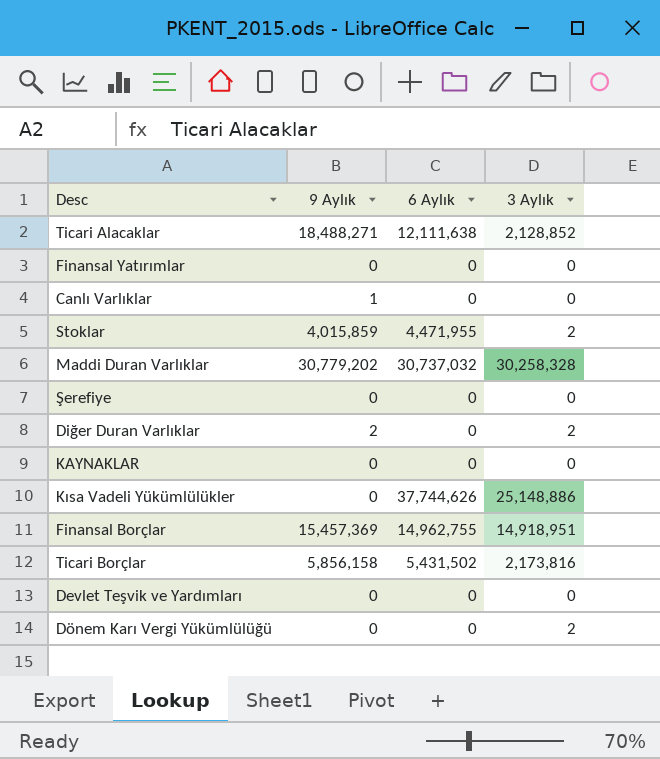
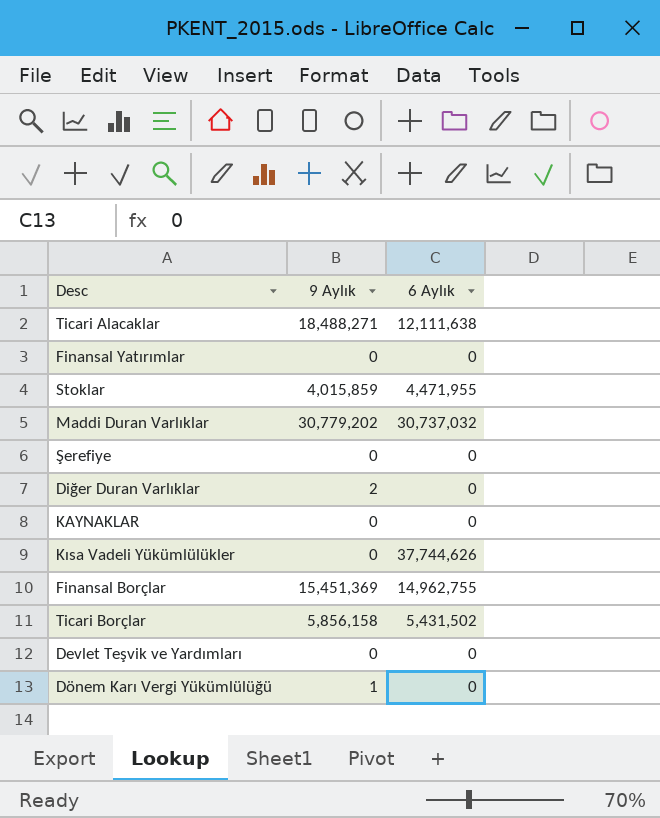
column 3 Aylık | position: 4 -> none
row Canlı Varlıklar: 1 | 0 | 0 -> none
Finansal Borçlar | 9 Aylık: 15,457,369 -> 15,451,369
Dönem Karı Vergi Yükümlülüğü | 9 Aylık: 0 -> 1

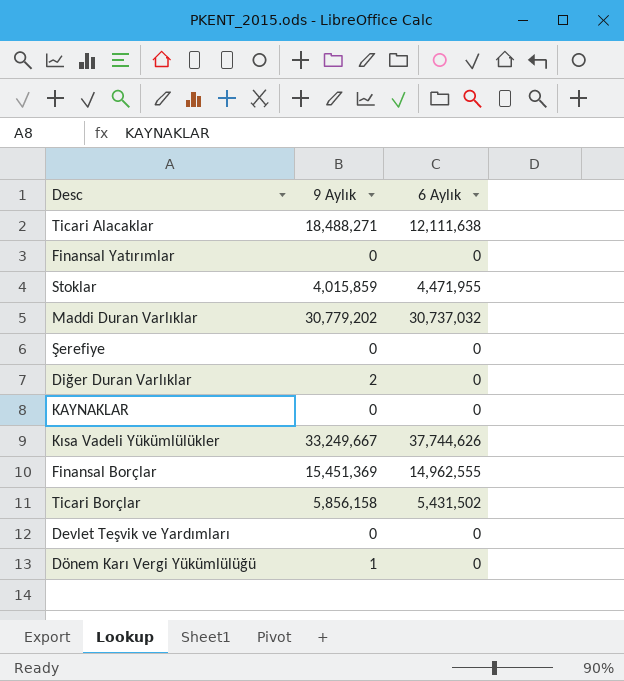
Kısa Vadeli Yükümlülükler | 9 Aylık: 0 -> 33,249,667
Finansal Borçlar | 6 Aylık: 14,962,755 -> 14,962,555

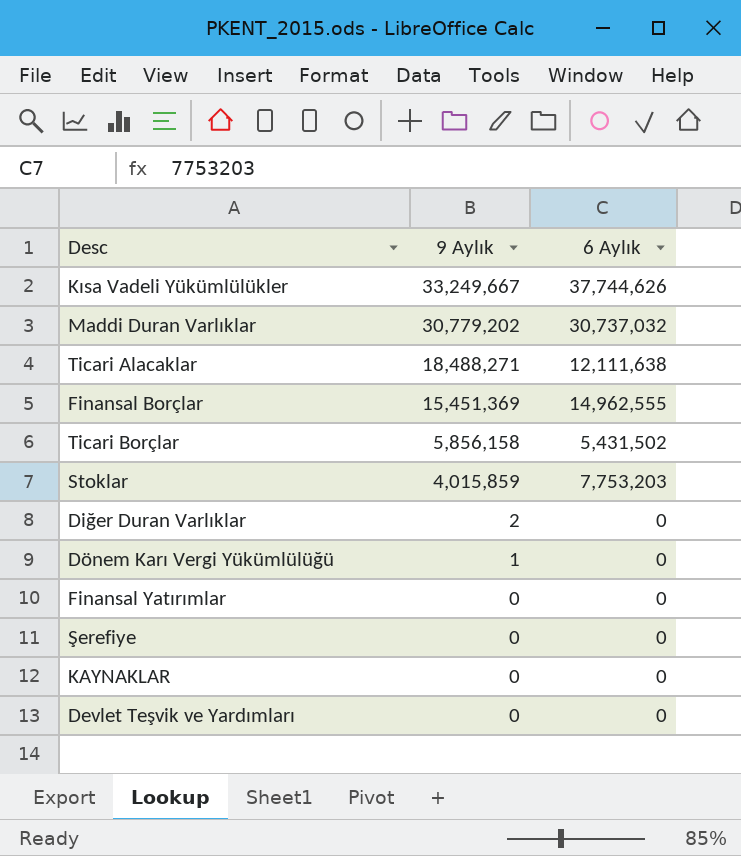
row order: none -> 9 Aylık descending
Stoklar | 6 Aylık: 4,471,955 -> 7,753,203

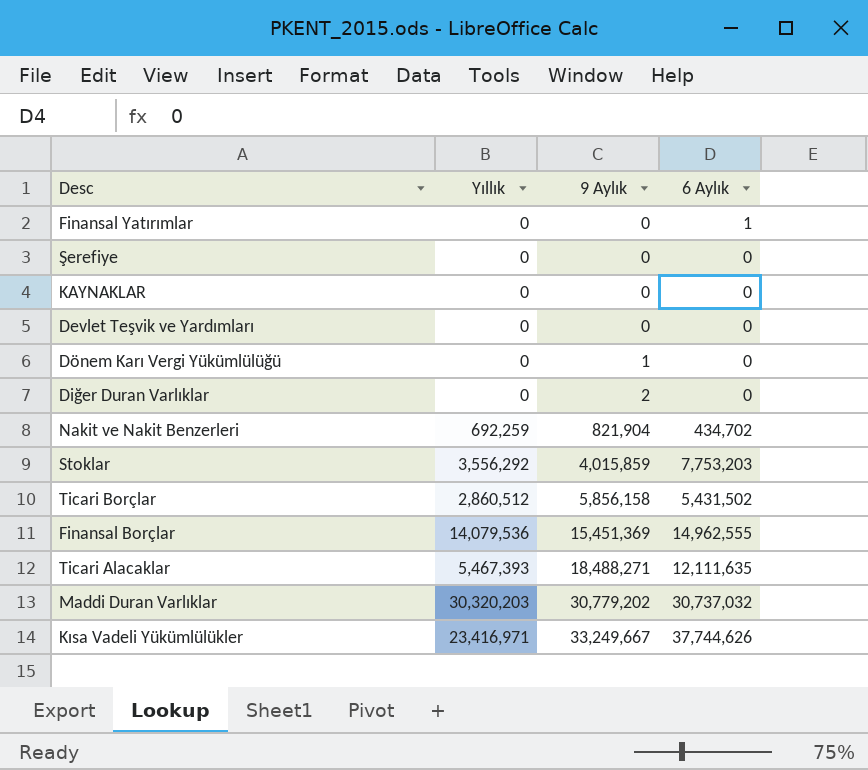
row order: 9 Aylık descending -> 9 Aylık ascending
column Yıllık | position: none -> 2
Finansal Yatırımlar | 6 Aylık: 0 -> 1
row Nakit ve Nakit Benzerleri: none -> 692,259 | 821,904 | 434,702
Ticari Alacaklar | 6 Aylık: 12,111,638 -> 12,111,635

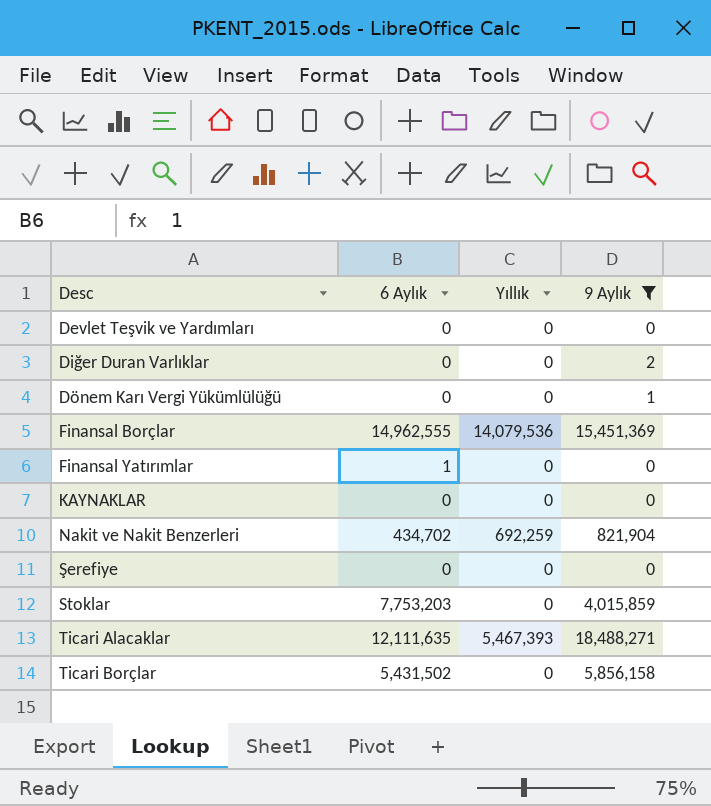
filter: none -> 9 Aylık <= 18,488,271
row order: 9 Aylık ascending -> Desc ascending
column 6 Aylık | position: 4 -> 2
Stoklar | Yıllık: 3,556,292 -> 0
Ticari Borçlar | Yıllık: 2,860,512 -> 0

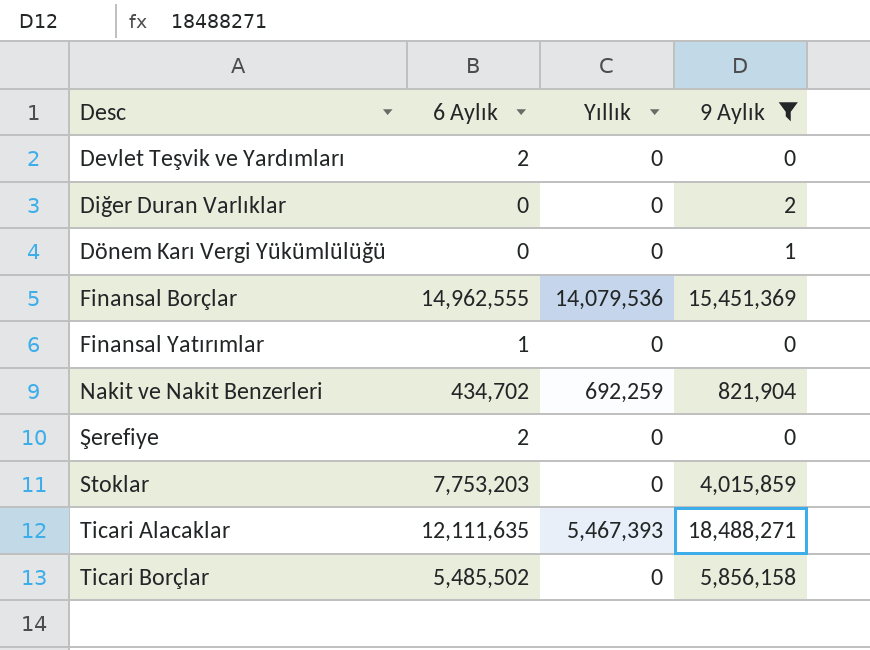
row KAYNAKLAR: 0 | 0 | 0 -> none
Devlet Teşvik ve Yardımları | 6 Aylık: 0 -> 2
Şerefiye | 6 Aylık: 0 -> 2
Ticari Borçlar | 6 Aylık: 5,431,502 -> 5,485,502

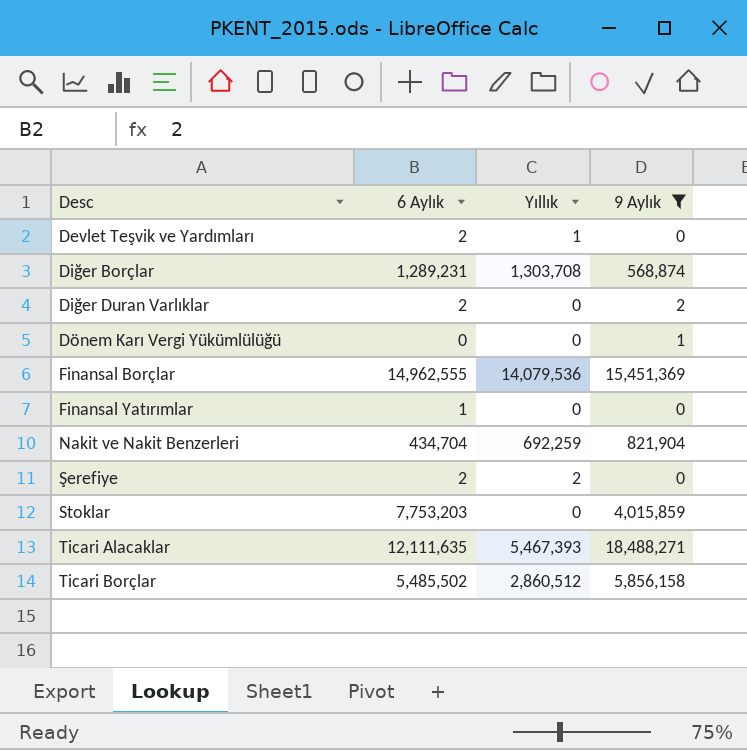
Devlet Teşvik ve Yardımları | Yıllık: 0 -> 1
row Diğer Borçlar: none -> 1,289,231 | 1,303,708 | 568,874
Diğer Duran Varlıklar | 6 Aylık: 0 -> 2
Nakit ve Nakit Benzerleri | 6 Aylık: 434,702 -> 434,704
Şerefiye | Yıllık: 0 -> 2
Ticari Borçlar | Yıllık: 0 -> 2,860,512

